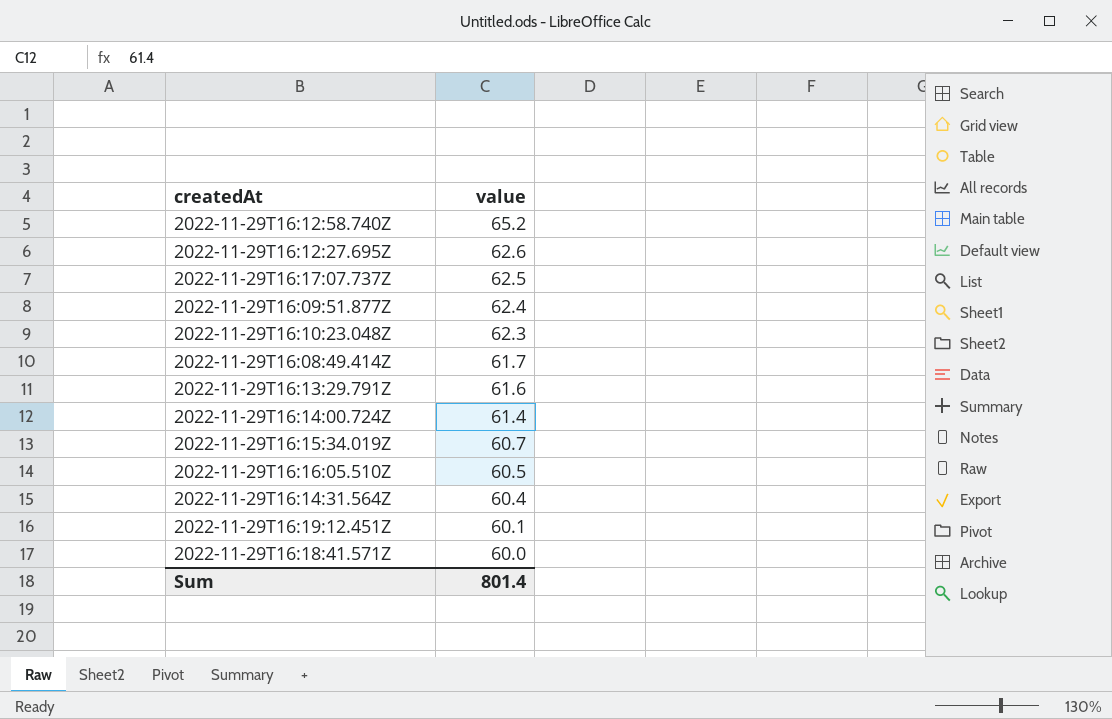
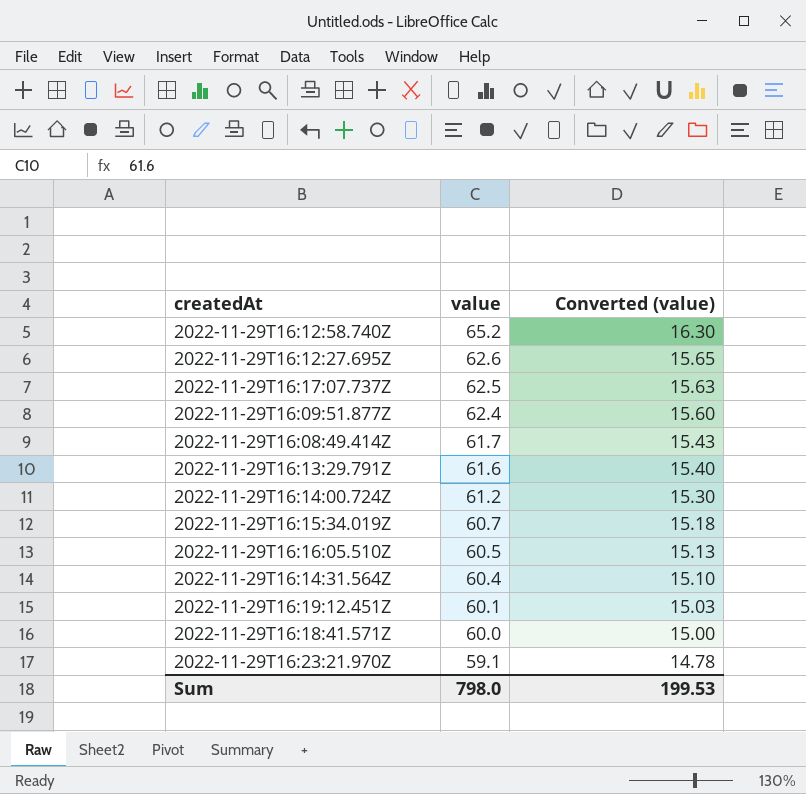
column Converted (value) | formula: none -> [value] * 0.25
row 2022-11-29T16:10:23.048Z: 62.3 -> none
2022-11-29T16:14:00.724Z | value: 61.4 -> 61.2
row 2022-11-29T16:23:21.970Z: none -> 59.1 | 14.78
Sum | value: 801.4 -> 798.0

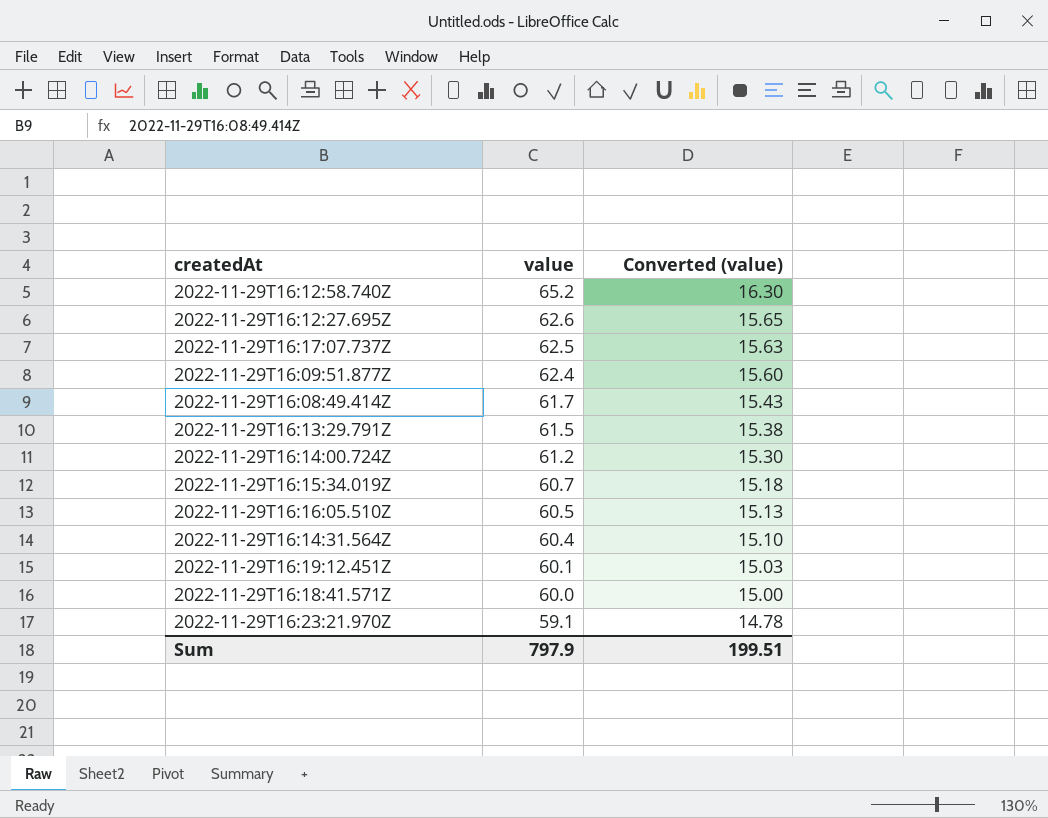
2022-11-29T16:13:29.791Z | value: 61.6 -> 61.5
2022-11-29T16:13:29.791Z | Converted (value): 15.40 -> 15.38
Sum | value: 798.0 -> 797.9
Sum | Converted (value): 199.53 -> 199.51

